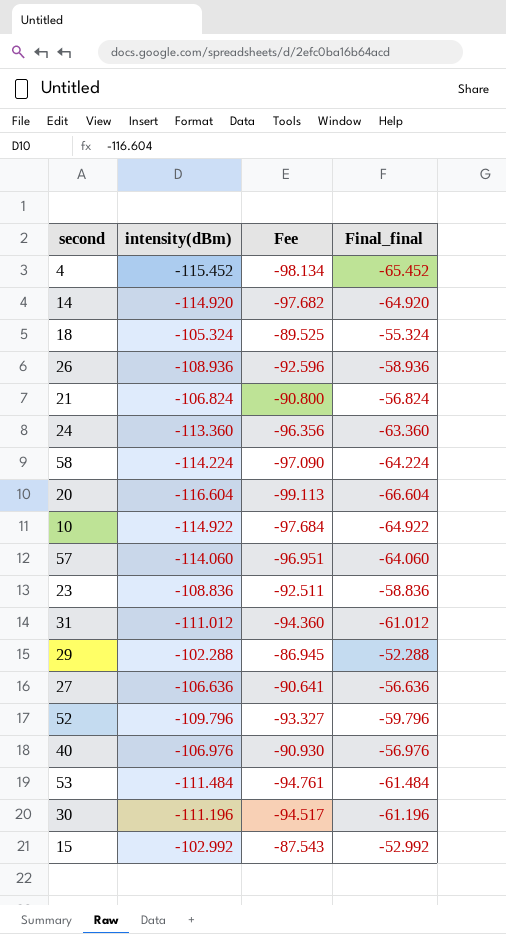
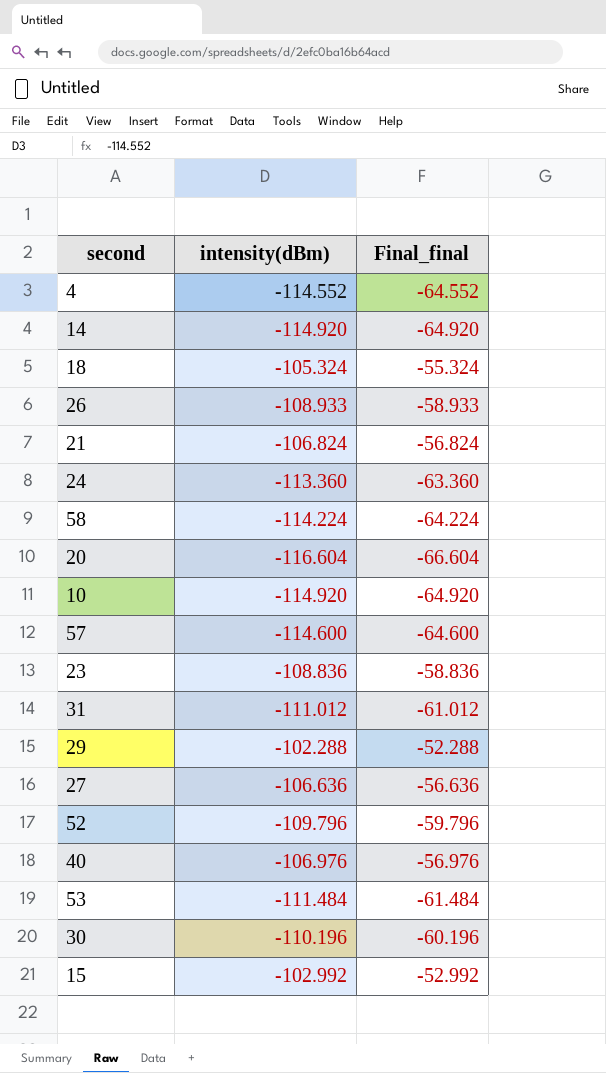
column Fee | formula: [intensity(dBm)] * 0.85 -> none
4 | intensity(dBm): -115.452 -> -114.552
4 | Final_final: -65.452 -> -64.552
26 | intensity(dBm): -108.936 -> -108.933
26 | Final_final: -58.936 -> -58.933
10 | intensity(dBm): -114.922 -> -114.920
10 | Final_final: -64.922 -> -64.920
57 | intensity(dBm): -114.060 -> -114.600
57 | Final_final: -64.060 -> -64.600
30 | intensity(dBm): -111.196 -> -110.196
30 | Final_final: -61.196 -> -60.196

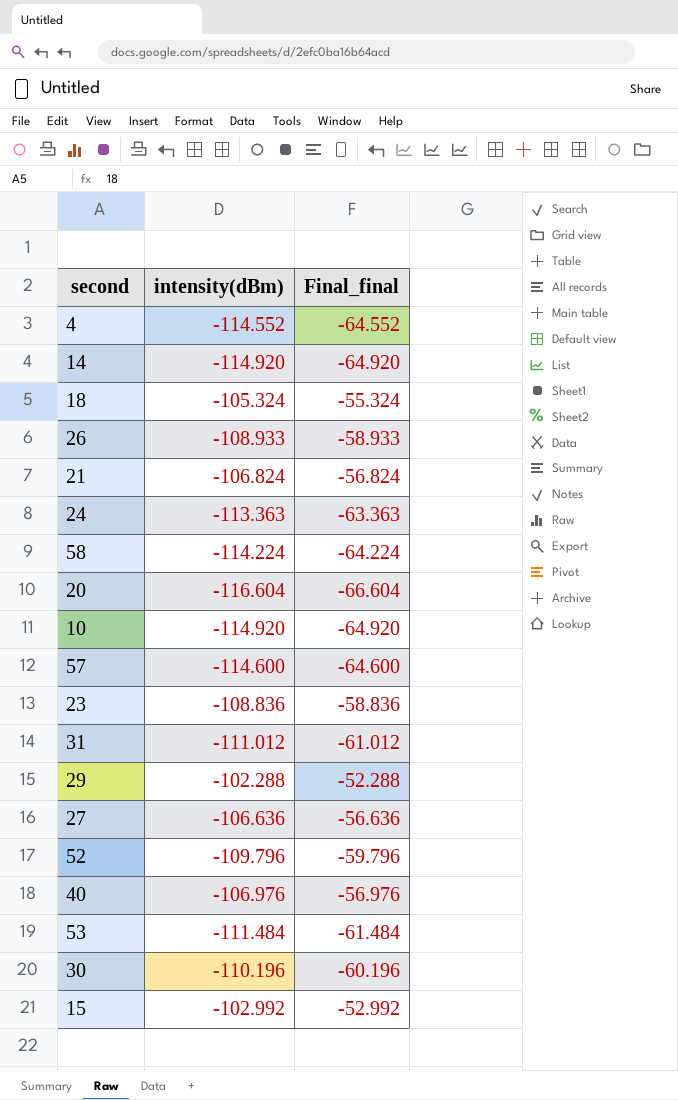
24 | intensity(dBm): -113.360 -> -113.363
24 | Final_final: -63.360 -> -63.363

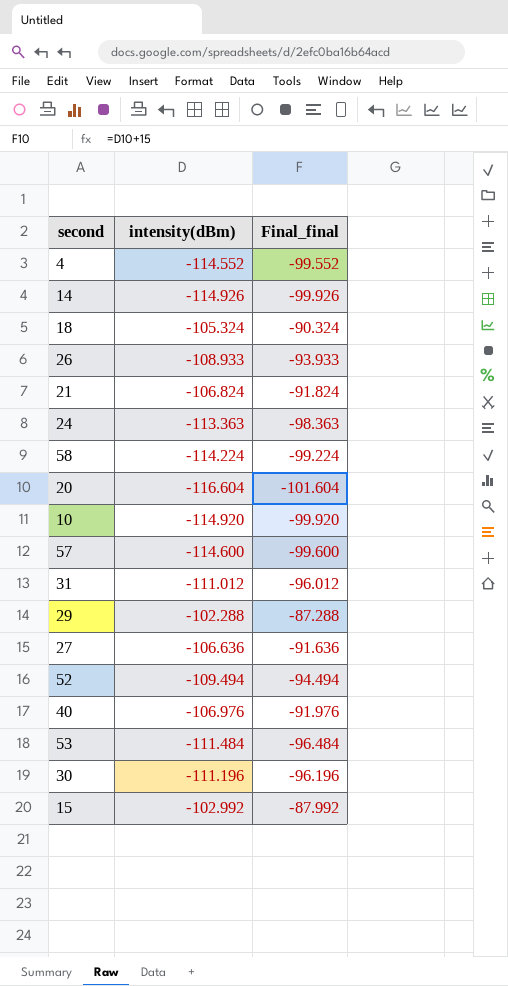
column Final_final | formula: [intensity(dBm)] + 50 -> [intensity(dBm)] + 15
row 23: -108.836 | -58.836 -> none
14 | intensity(dBm): -114.920 -> -114.926
52 | intensity(dBm): -109.796 -> -109.494
30 | intensity(dBm): -110.196 -> -111.196

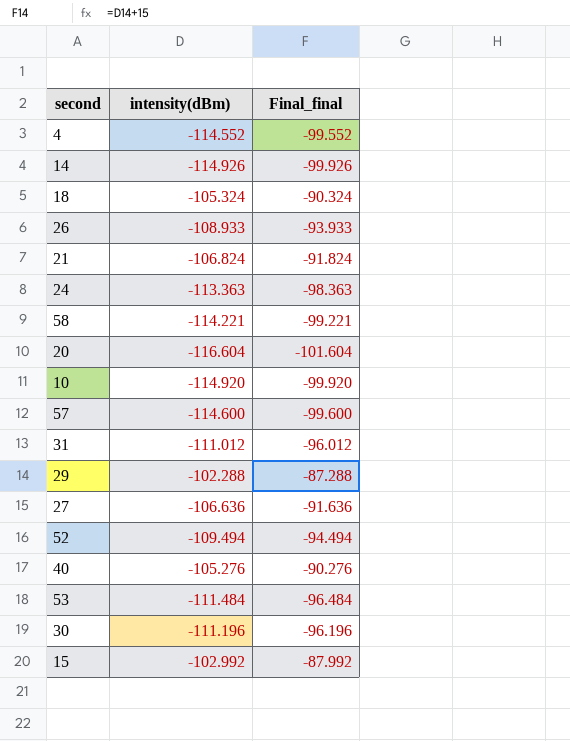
58 | intensity(dBm): -114.224 -> -114.221
58 | Final_final: -99.224 -> -99.221
40 | intensity(dBm): -106.976 -> -105.276
40 | Final_final: -91.976 -> -90.276

